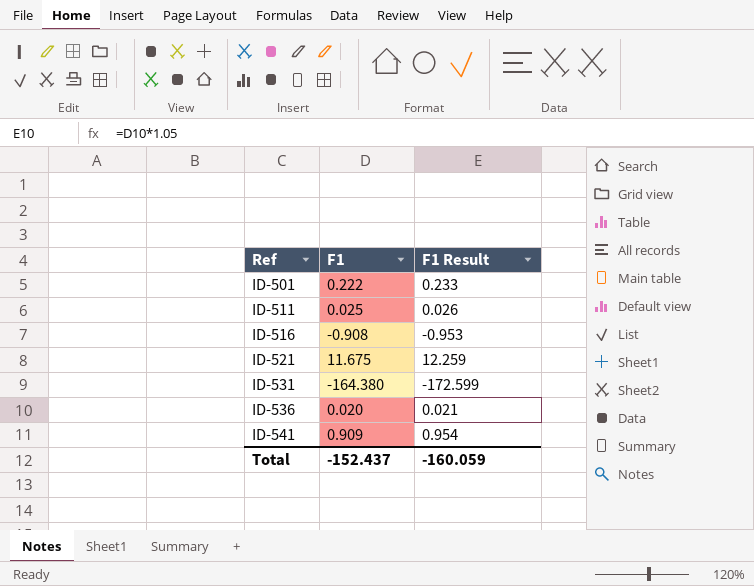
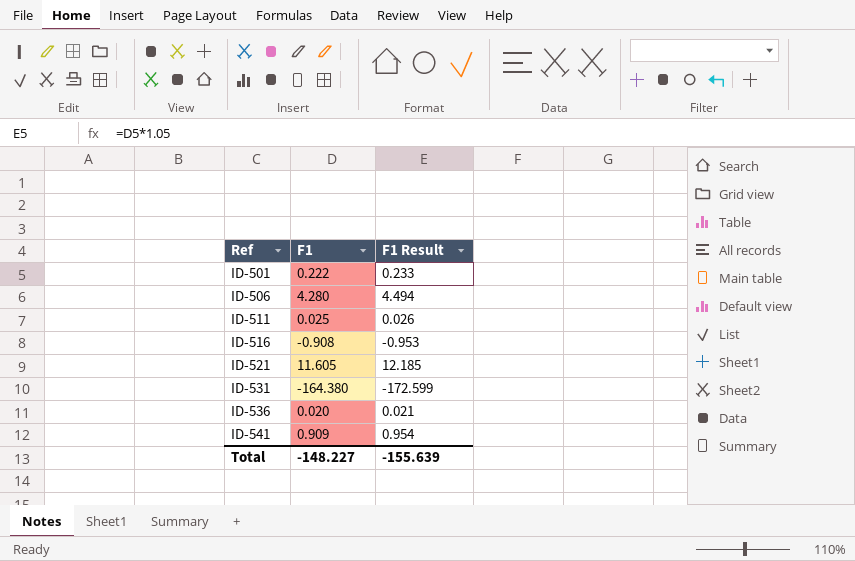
row ID-506: none -> 4.280 | 4.494
ID-521 | F1: 11.675 -> 11.605
ID-521 | F1 Result: 12.259 -> 12.185
Total | F1: -152.437 -> -148.227
Total | F1 Result: -160.059 -> -155.639

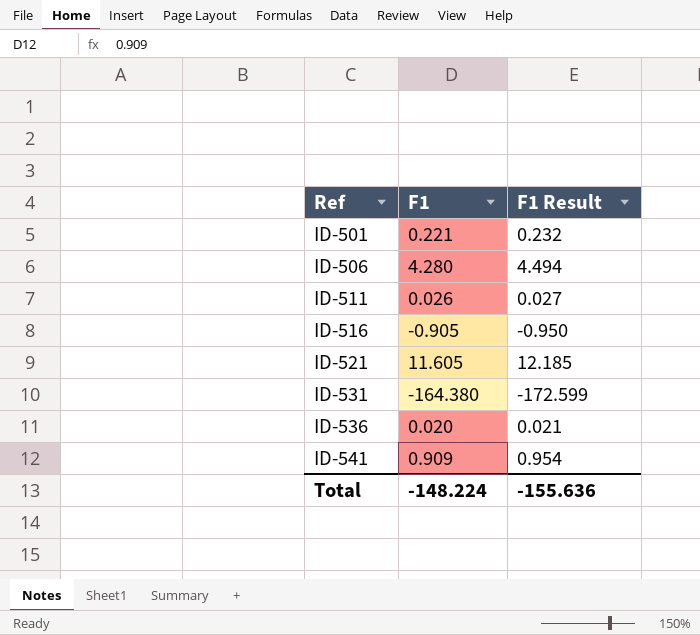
ID-501 | F1: 0.222 -> 0.221
ID-501 | F1 Result: 0.233 -> 0.232
ID-511 | F1: 0.025 -> 0.026
ID-511 | F1 Result: 0.026 -> 0.027
ID-516 | F1: -0.908 -> -0.905
ID-516 | F1 Result: -0.953 -> -0.950
Total | F1: -148.227 -> -148.224
Total | F1 Result: -155.639 -> -155.636

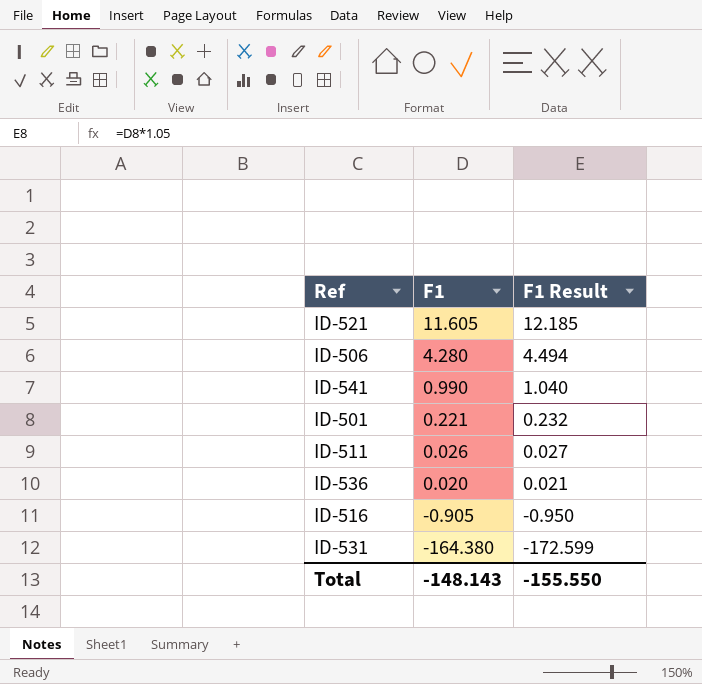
row order: Ref ascending -> F1 descending
ID-541 | F1: 0.909 -> 0.990
ID-541 | F1 Result: 0.954 -> 1.040
Total | F1: -148.224 -> -148.143
Total | F1 Result: -155.636 -> -155.550

